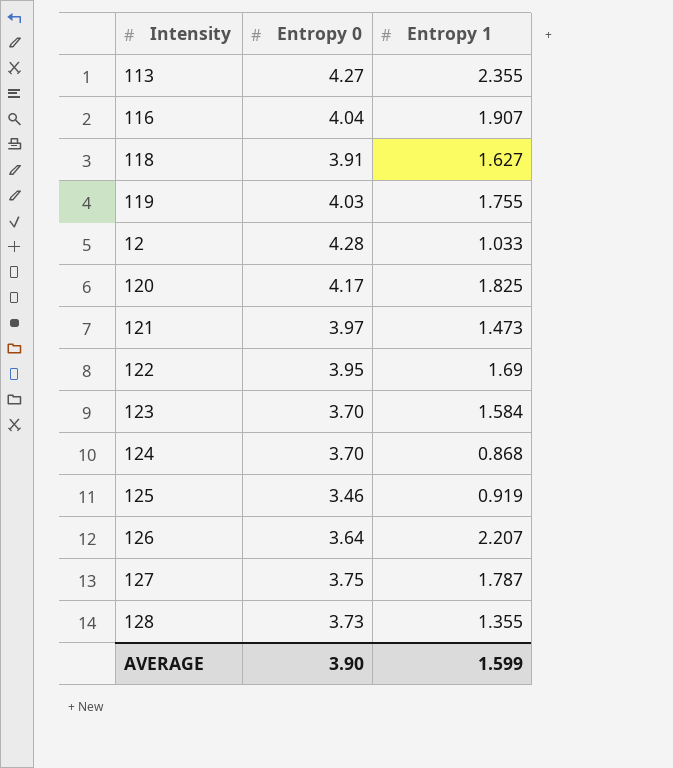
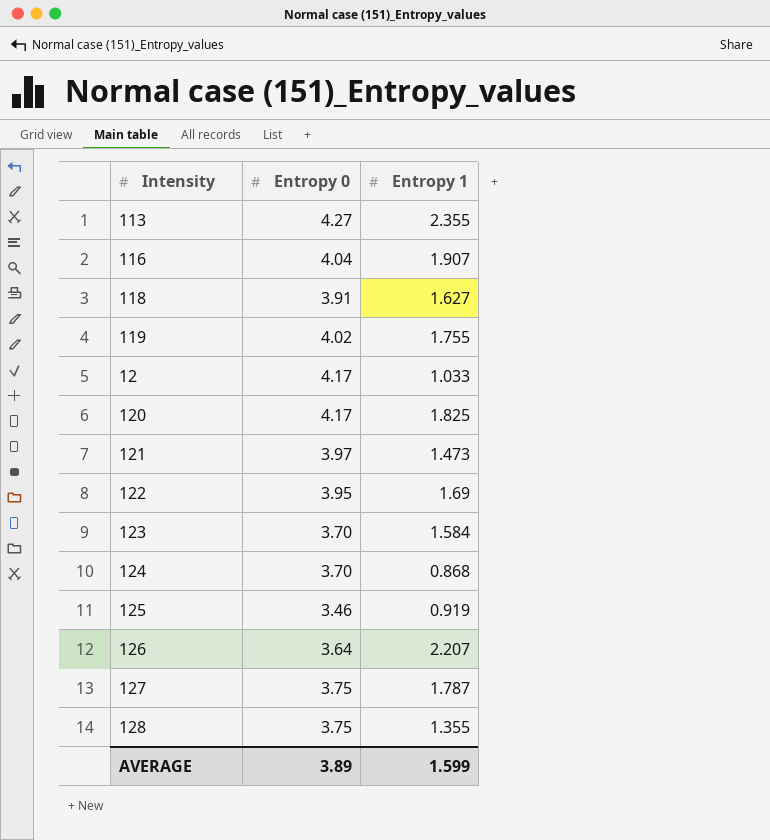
119 | Entropy 0: 4.03 -> 4.02
12 | Entropy 0: 4.28 -> 4.17
128 | Entropy 0: 3.73 -> 3.75
AVERAGE | Entropy 0: 3.90 -> 3.89

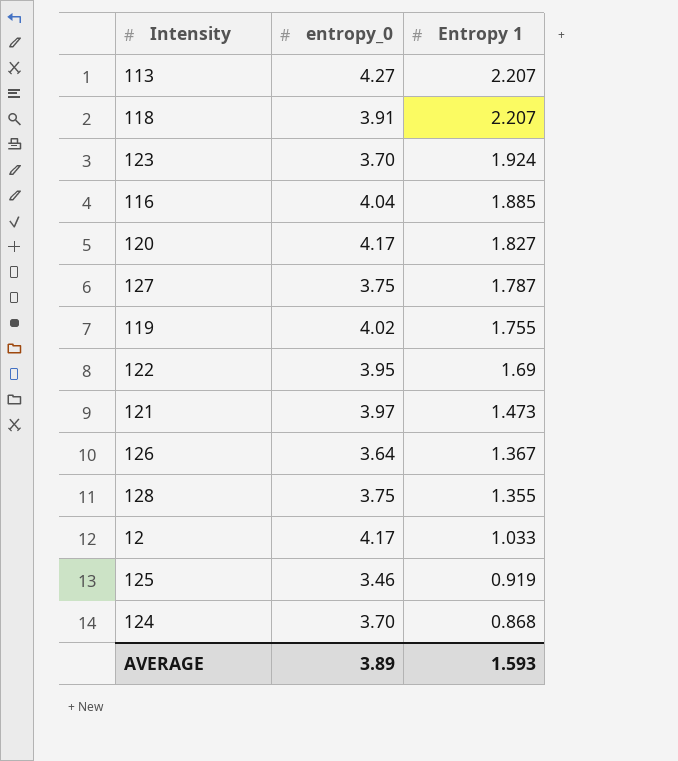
row order: none -> Entropy 1 descending
column name: Entropy 0 -> entropy_0
113 | Entropy 1: 2.355 -> 2.207
118 | Entropy 1: 1.627 -> 2.207
123 | Entropy 1: 1.584 -> 1.924
116 | Entropy 1: 1.907 -> 1.885
120 | Entropy 1: 1.825 -> 1.827
126 | Entropy 1: 2.207 -> 1.367
AVERAGE | Entropy 1: 1.599 -> 1.593

